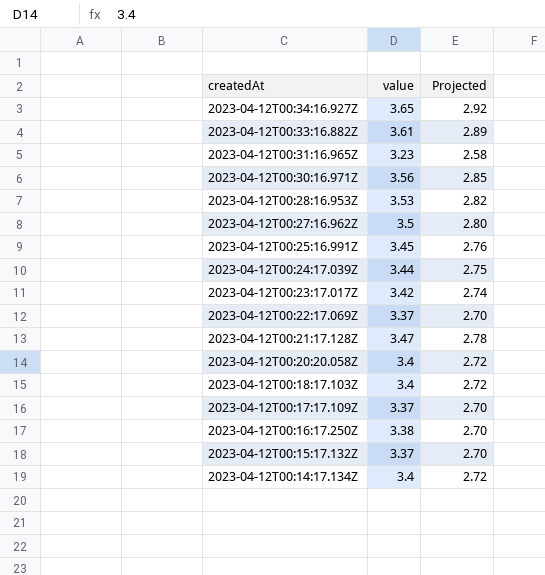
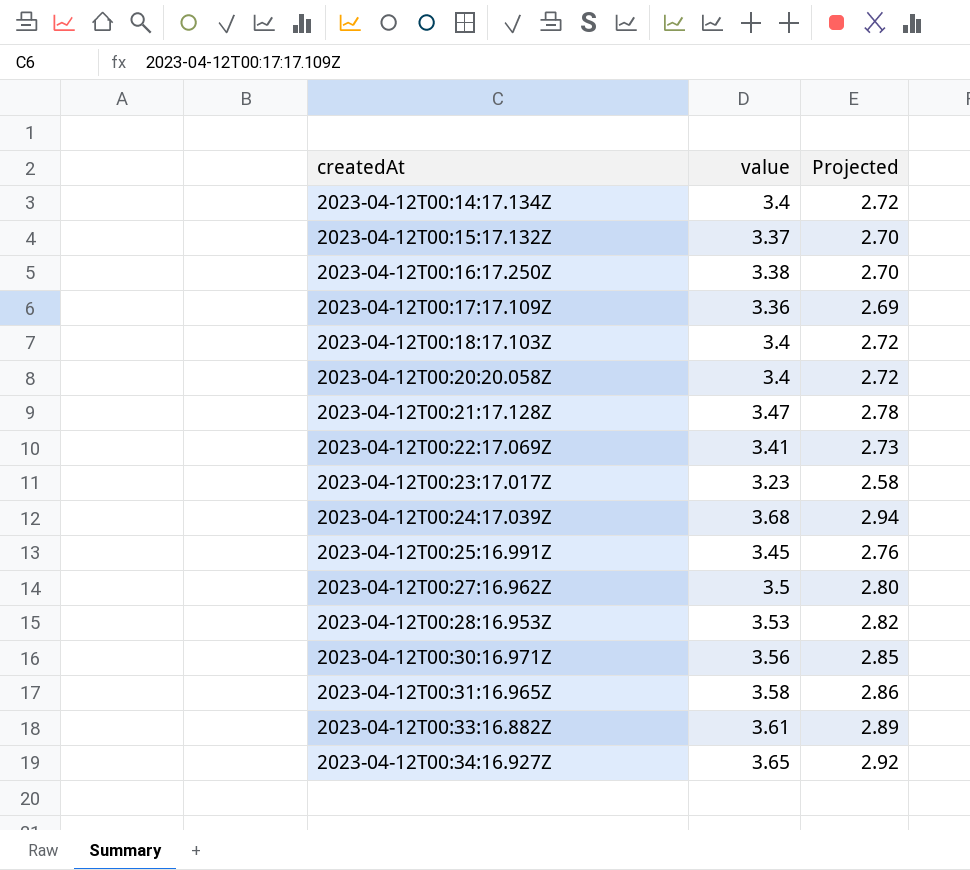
row order: createdAt descending -> createdAt ascending
2023-04-12T00:17:17.109Z | value: 3.37 -> 3.36
2023-04-12T00:17:17.109Z | Projected: 2.70 -> 2.69
2023-04-12T00:22:17.069Z | value: 3.37 -> 3.41
2023-04-12T00:22:17.069Z | Projected: 2.70 -> 2.73
2023-04-12T00:23:17.017Z | value: 3.42 -> 3.23
2023-04-12T00:23:17.017Z | Projected: 2.74 -> 2.58
2023-04-12T00:24:17.039Z | value: 3.44 -> 3.68
2023-04-12T00:24:17.039Z | Projected: 2.75 -> 2.94
2023-04-12T00:31:16.965Z | value: 3.23 -> 3.58
2023-04-12T00:31:16.965Z | Projected: 2.58 -> 2.86

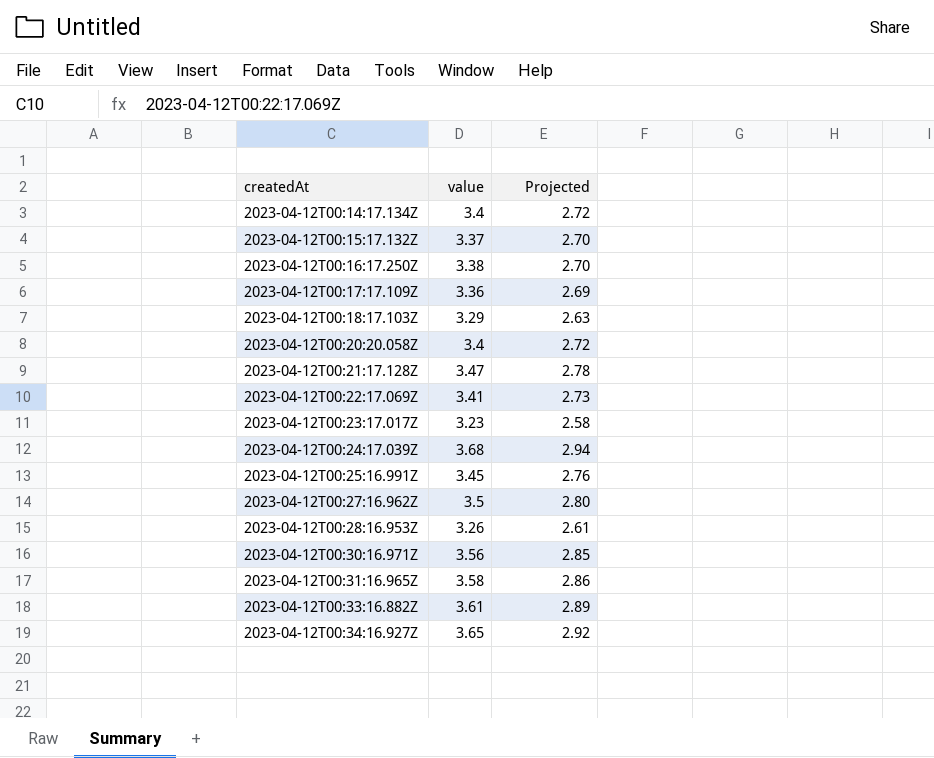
2023-04-12T00:18:17.103Z | value: 3.4 -> 3.29
2023-04-12T00:18:17.103Z | Projected: 2.72 -> 2.63
2023-04-12T00:28:16.953Z | value: 3.53 -> 3.26
2023-04-12T00:28:16.953Z | Projected: 2.82 -> 2.61

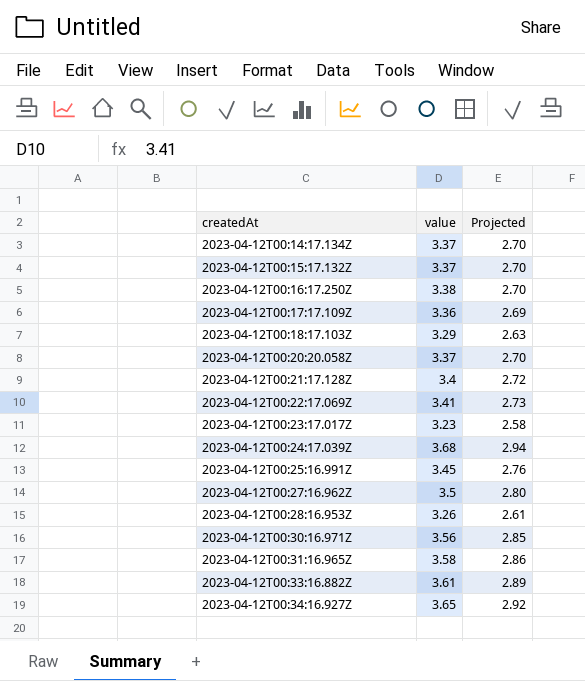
2023-04-12T00:14:17.134Z | value: 3.4 -> 3.37
2023-04-12T00:14:17.134Z | Projected: 2.72 -> 2.70
2023-04-12T00:20:20.058Z | value: 3.4 -> 3.37
2023-04-12T00:20:20.058Z | Projected: 2.72 -> 2.70
2023-04-12T00:21:17.128Z | value: 3.47 -> 3.4
2023-04-12T00:21:17.128Z | Projected: 2.78 -> 2.72

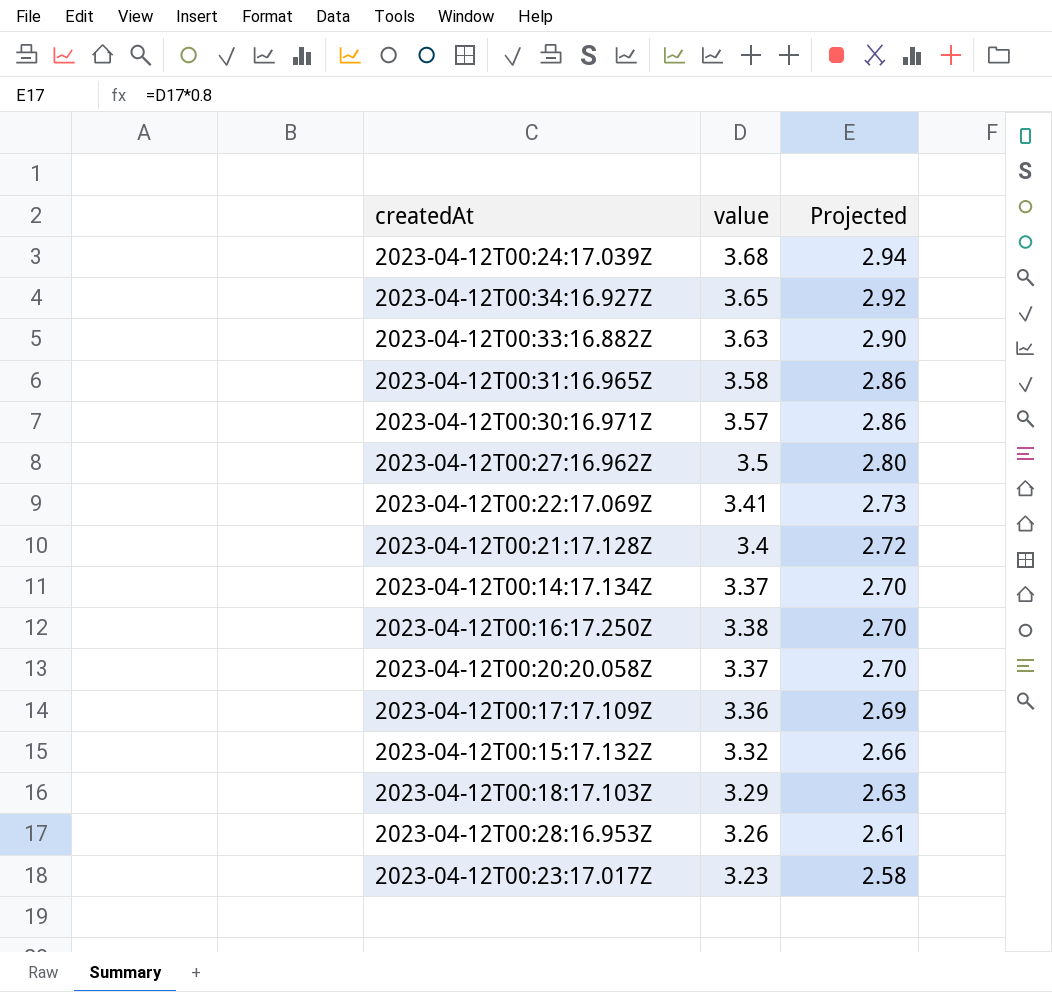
row order: createdAt ascending -> Projected descending
row 2023-04-12T00:25:16.991Z: 3.45 | 2.76 -> none
2023-04-12T00:33:16.882Z | value: 3.61 -> 3.63
2023-04-12T00:33:16.882Z | Projected: 2.89 -> 2.90
2023-04-12T00:30:16.971Z | value: 3.56 -> 3.57
2023-04-12T00:30:16.971Z | Projected: 2.85 -> 2.86
2023-04-12T00:15:17.132Z | value: 3.37 -> 3.32
2023-04-12T00:15:17.132Z | Projected: 2.70 -> 2.66

